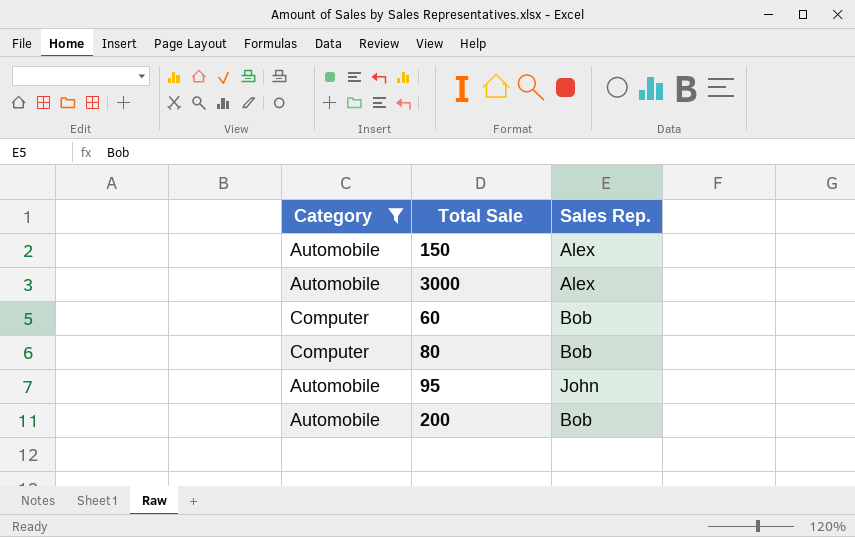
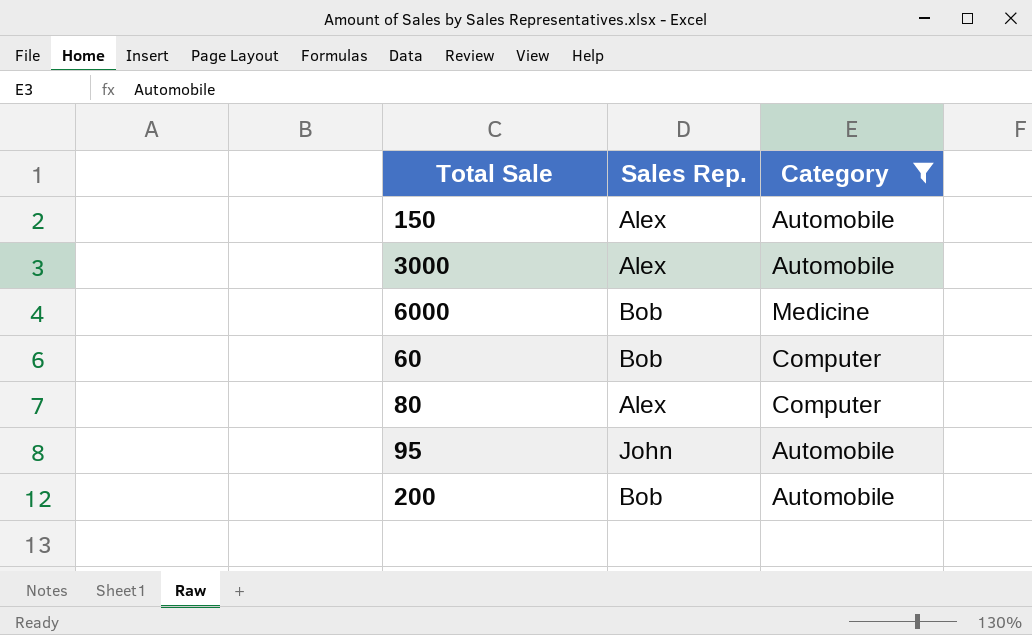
column Category | position: 1 -> 3
row 6000: none -> Bob | Medicine
80 | Sales Rep.: Bob -> Alex

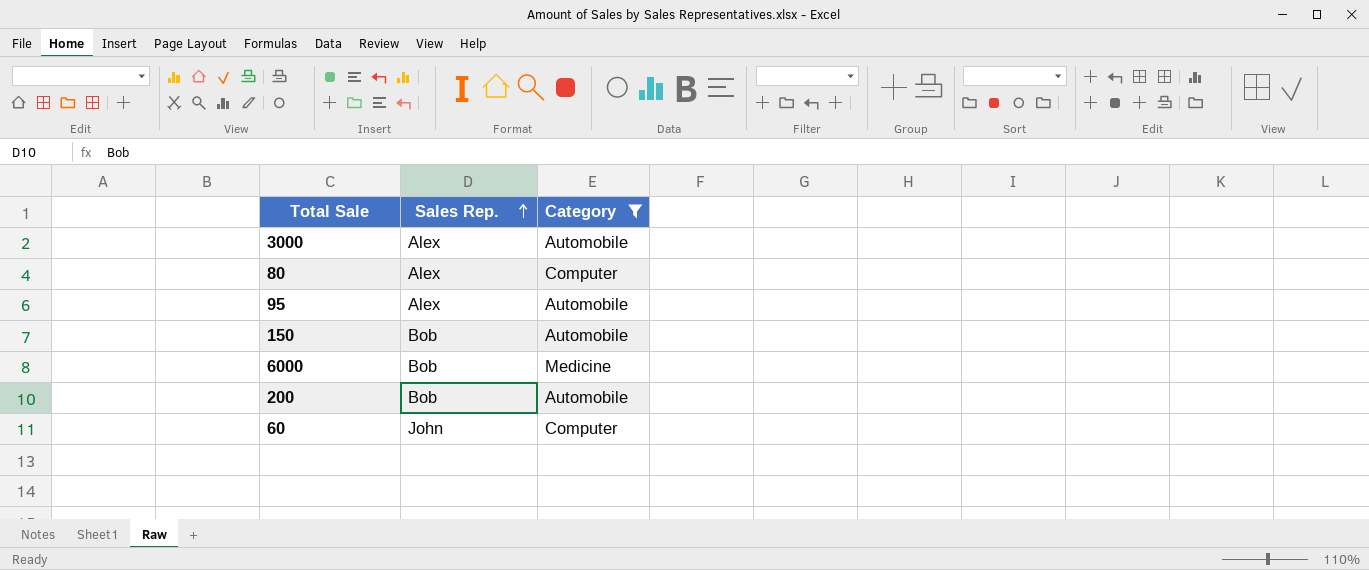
row order: none -> Sales Rep. ascending
95 | Sales Rep.: John -> Alex
150 | Sales Rep.: Alex -> Bob
60 | Sales Rep.: Bob -> John

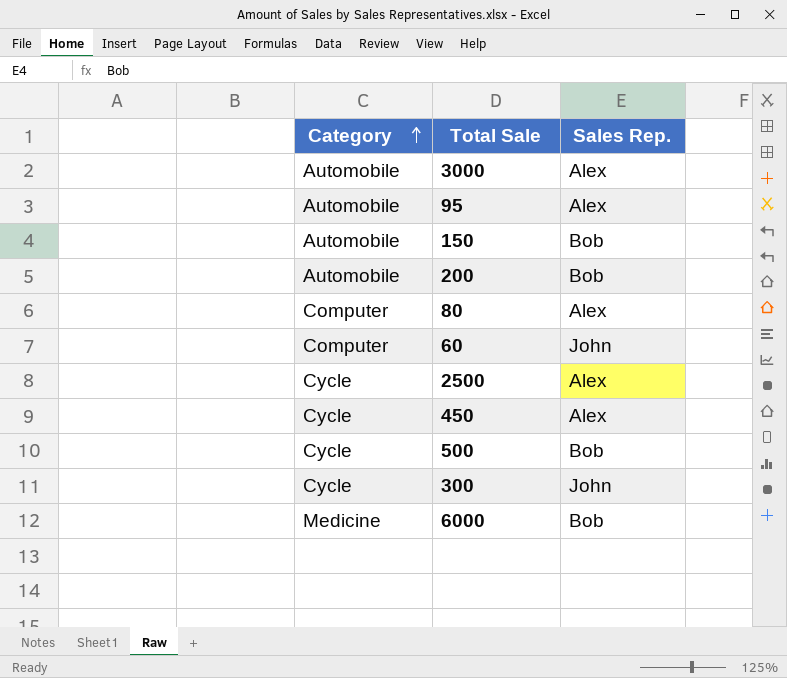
filter: Category != Cycle -> none
row order: Sales Rep. ascending -> Category ascending
column Category | position: 3 -> 1

